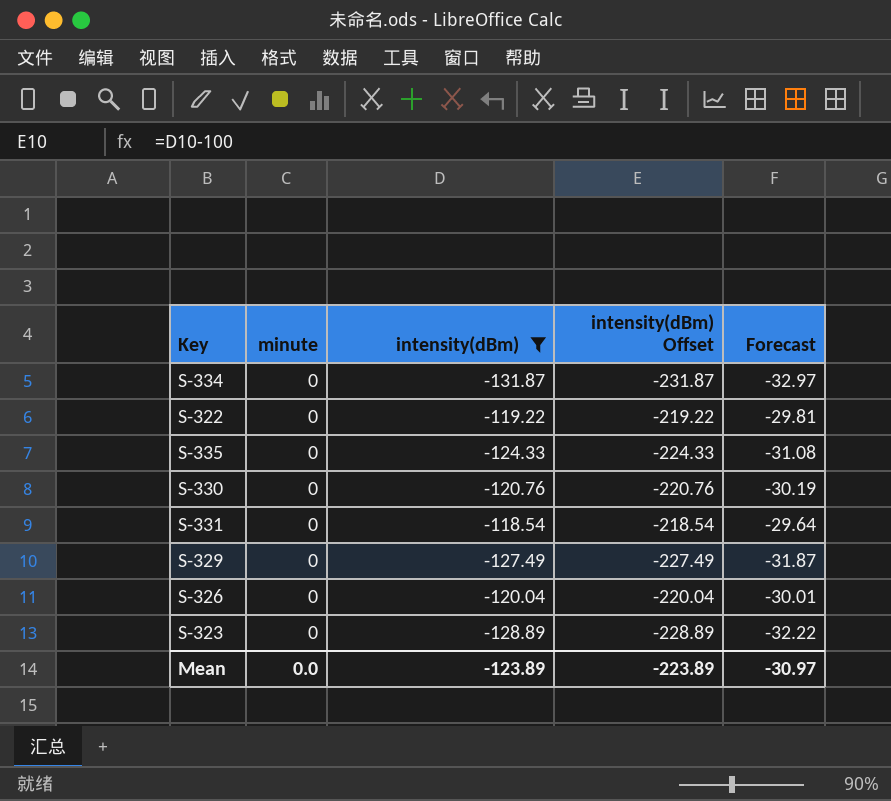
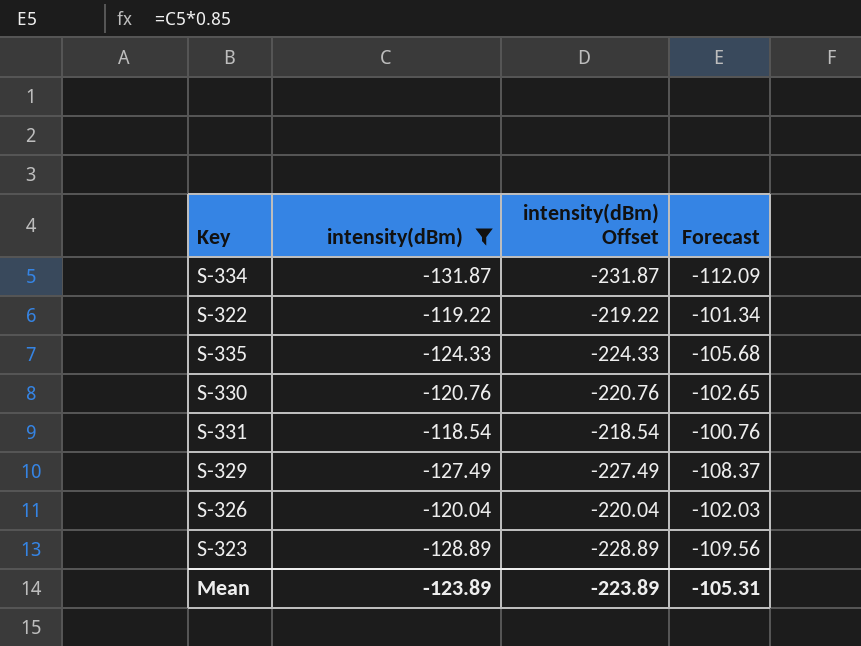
column minute | position: 2 -> none
column Forecast | formula: [intensity(dBm)] * 0.25 -> [intensity(dBm)] * 0.85
Mean | Forecast: -30.97 -> -105.31

